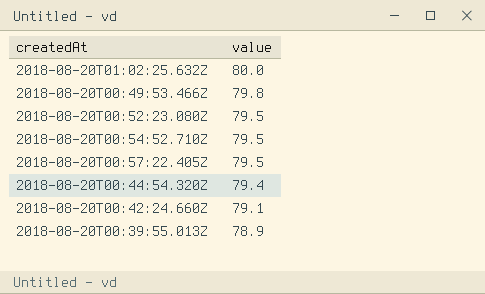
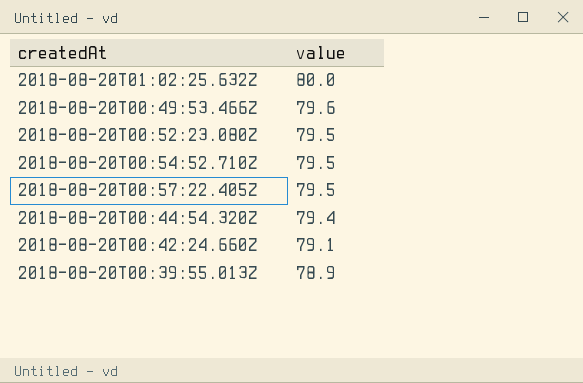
2018-08-20T00:49:53.466Z | value: 79.8 -> 79.6

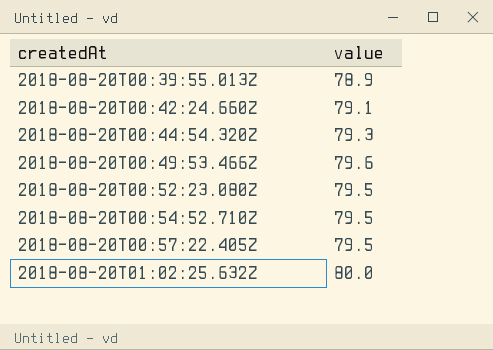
row order: value descending -> createdAt ascending
2018-08-20T00:44:54.320Z | value: 79.4 -> 79.3

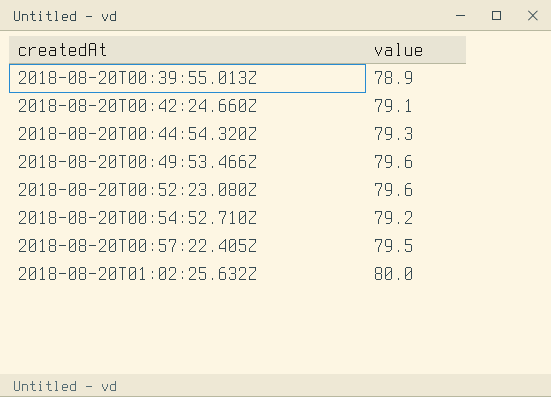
2018-08-20T00:52:23.080Z | value: 79.5 -> 79.6
2018-08-20T00:54:52.710Z | value: 79.5 -> 79.2

